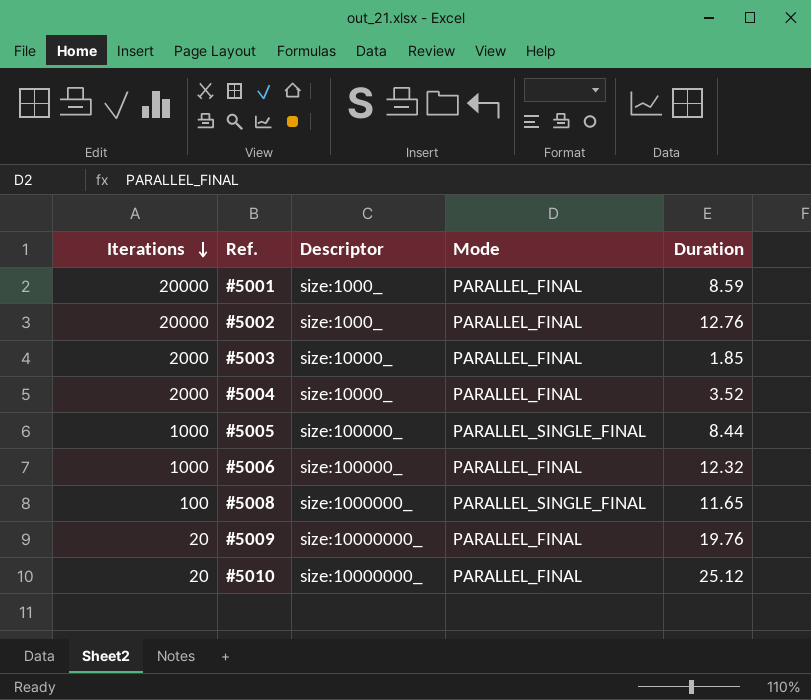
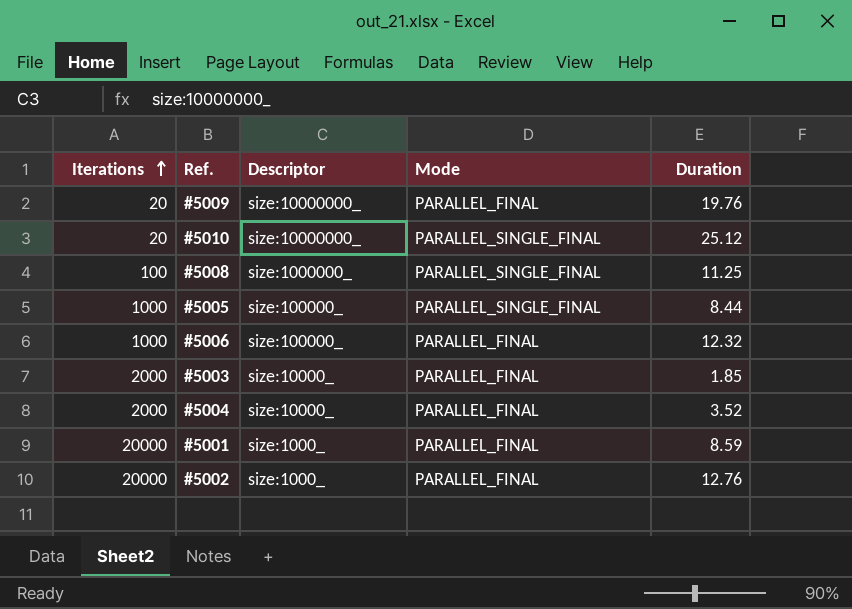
row order: Iterations descending -> Iterations ascending
#5010 | Mode: PARALLEL_FINAL -> PARALLEL_SINGLE_FINAL
#5008 | Duration: 11.65 -> 11.25

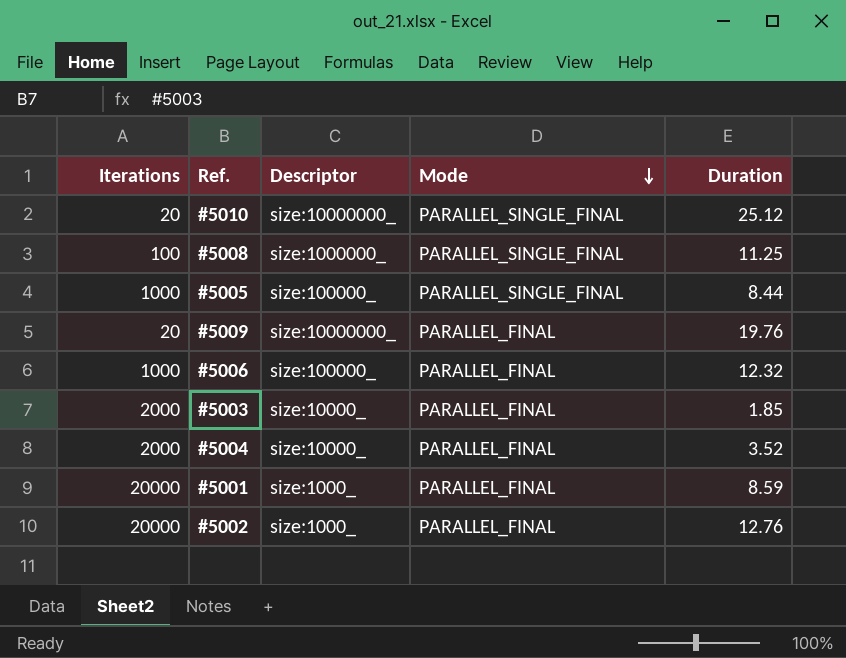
row order: Iterations ascending -> Mode descending

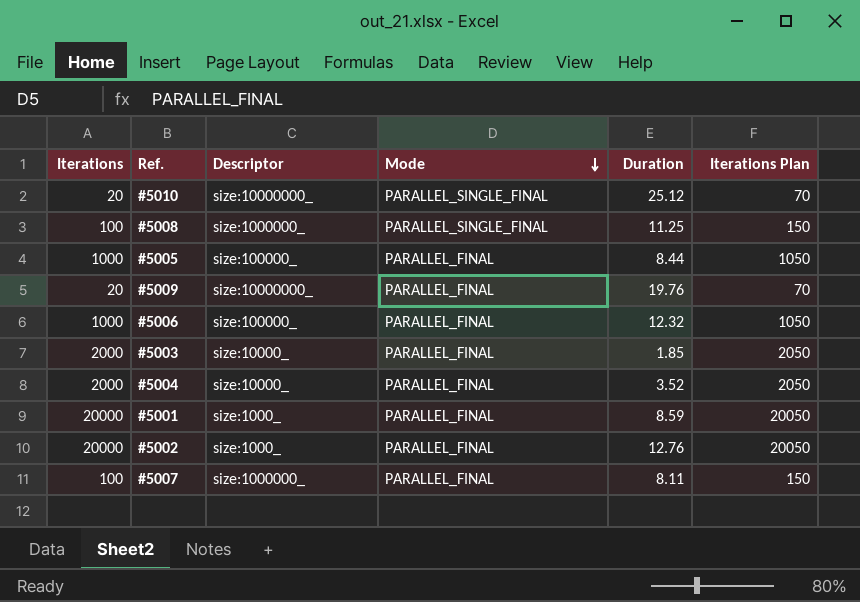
column Iterations Plan | formula: none -> [Iterations] + 50
#5005 | Mode: PARALLEL_SINGLE_FINAL -> PARALLEL_FINAL
row #5007: none -> 100 | size:1000000_ | PARALLEL_FINAL | 8.11 | 150

